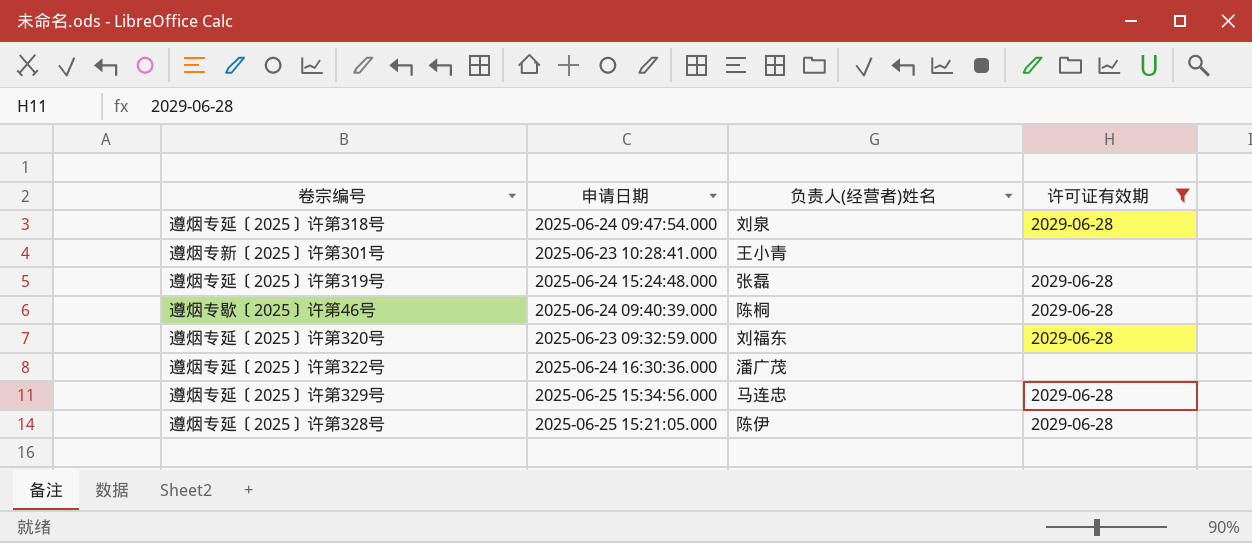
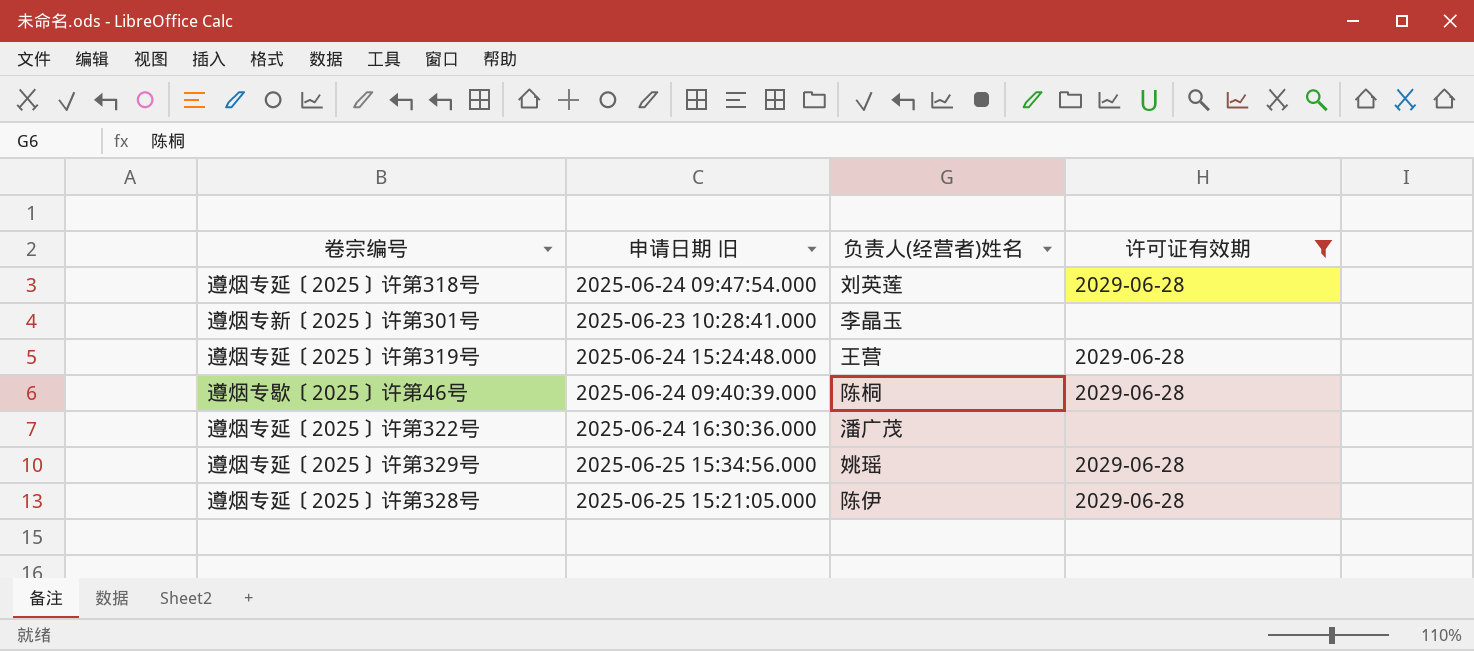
column name: 申请日期 -> 申请日期 旧
row 遵烟专延〔2025〕许第320号: 2025-06-23 09:32:59.000 | 刘福东 | 2029-06-28 -> none
遵烟专延〔2025〕许第318号 | 负责人(经营者)姓名: 刘泉 -> 刘英莲
遵烟专新〔2025〕许第301号 | 负责人(经营者)姓名: 王小青 -> 李晶玉
遵烟专延〔2025〕许第319号 | 负责人(经营者)姓名: 张磊 -> 王营
遵烟专延〔2025〕许第329号 | 负责人(经营者)姓名: 马连忠 -> 姚瑶

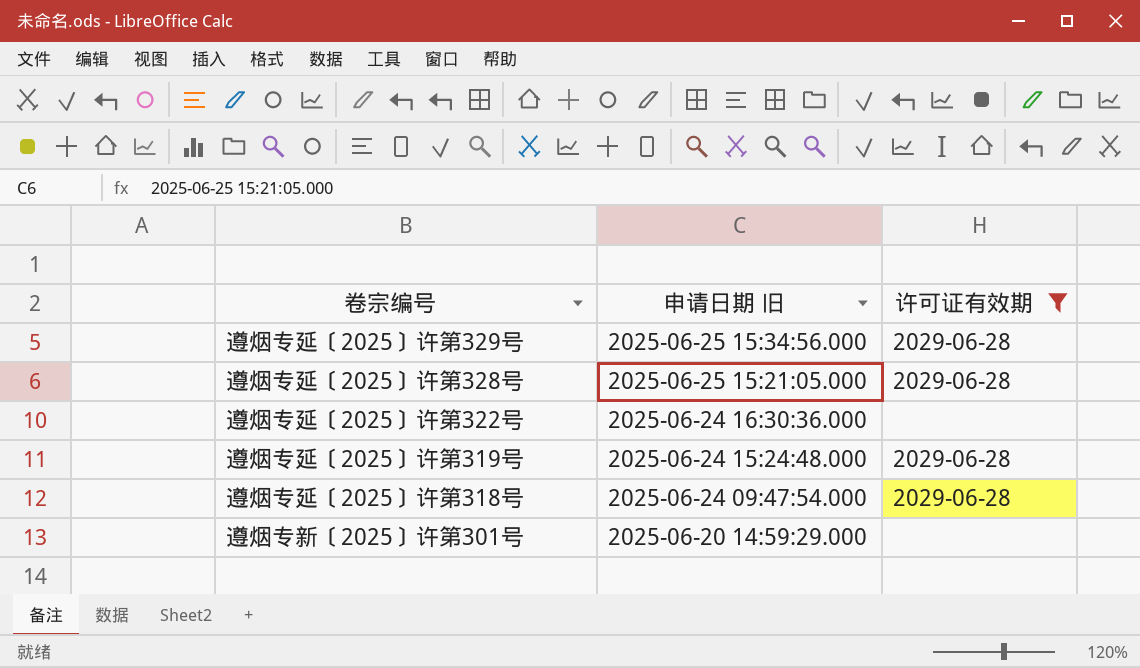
row order: none -> 申请日期 旧 descending
column 负责人(经营者)姓名 | position: 3 -> none
row 遵烟专歇〔2025〕许第46号: 2025-06-24 09:40:39.000 | 陈桐 | 2029-06-28 -> none
遵烟专新〔2025〕许第301号 | 申请日期 旧: 2025-06-23 10:28:41.000 -> 2025-06-20 14:59:29.000

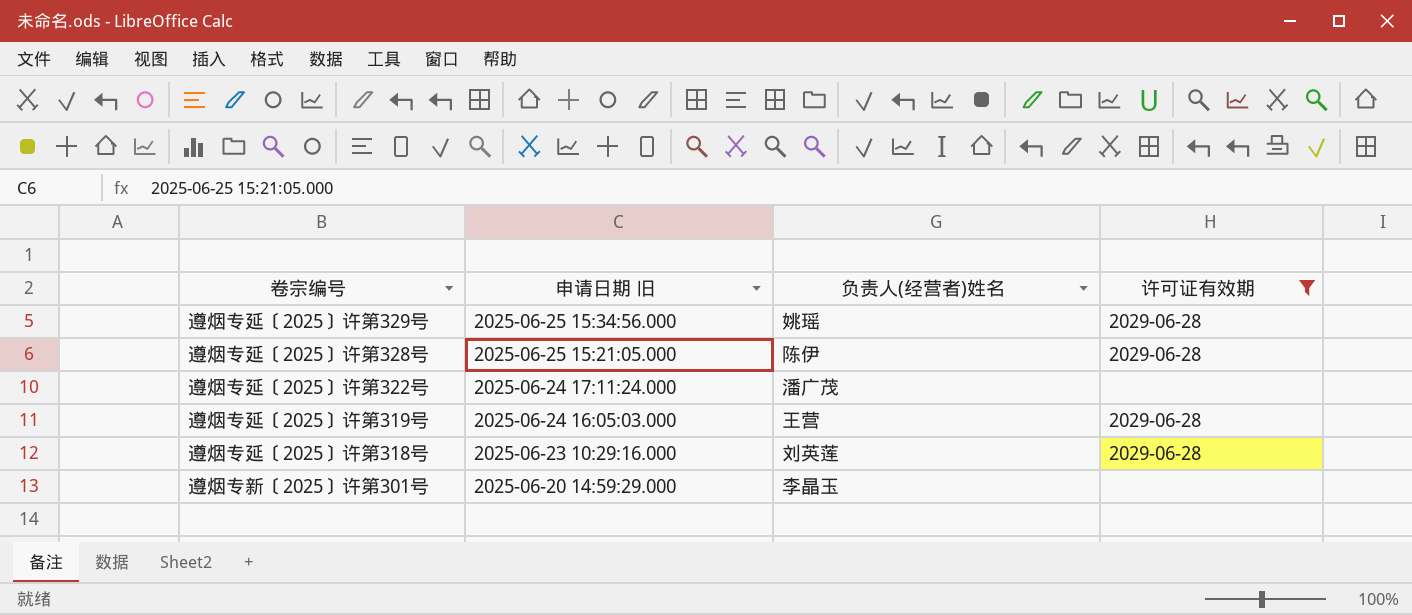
column 负责人(经营者)姓名 | position: none -> 3
遵烟专延〔2025〕许第322号 | 申请日期 旧: 2025-06-24 16:30:36.000 -> 2025-06-24 17:11:24.000
遵烟专延〔2025〕许第319号 | 申请日期 旧: 2025-06-24 15:24:48.000 -> 2025-06-24 16:05:03.000
遵烟专延〔2025〕许第318号 | 申请日期 旧: 2025-06-24 09:47:54.000 -> 2025-06-23 10:29:16.000

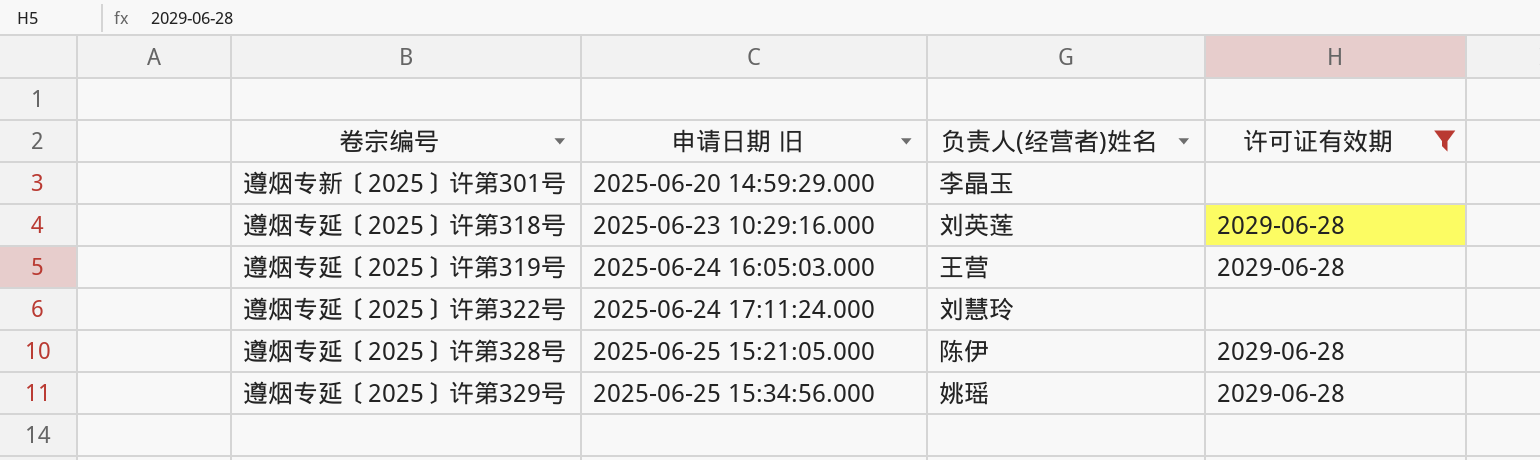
row order: 申请日期 旧 descending -> 申请日期 旧 ascending
遵烟专延〔2025〕许第322号 | 负责人(经营者)姓名: 潘广茂 -> 刘慧玲

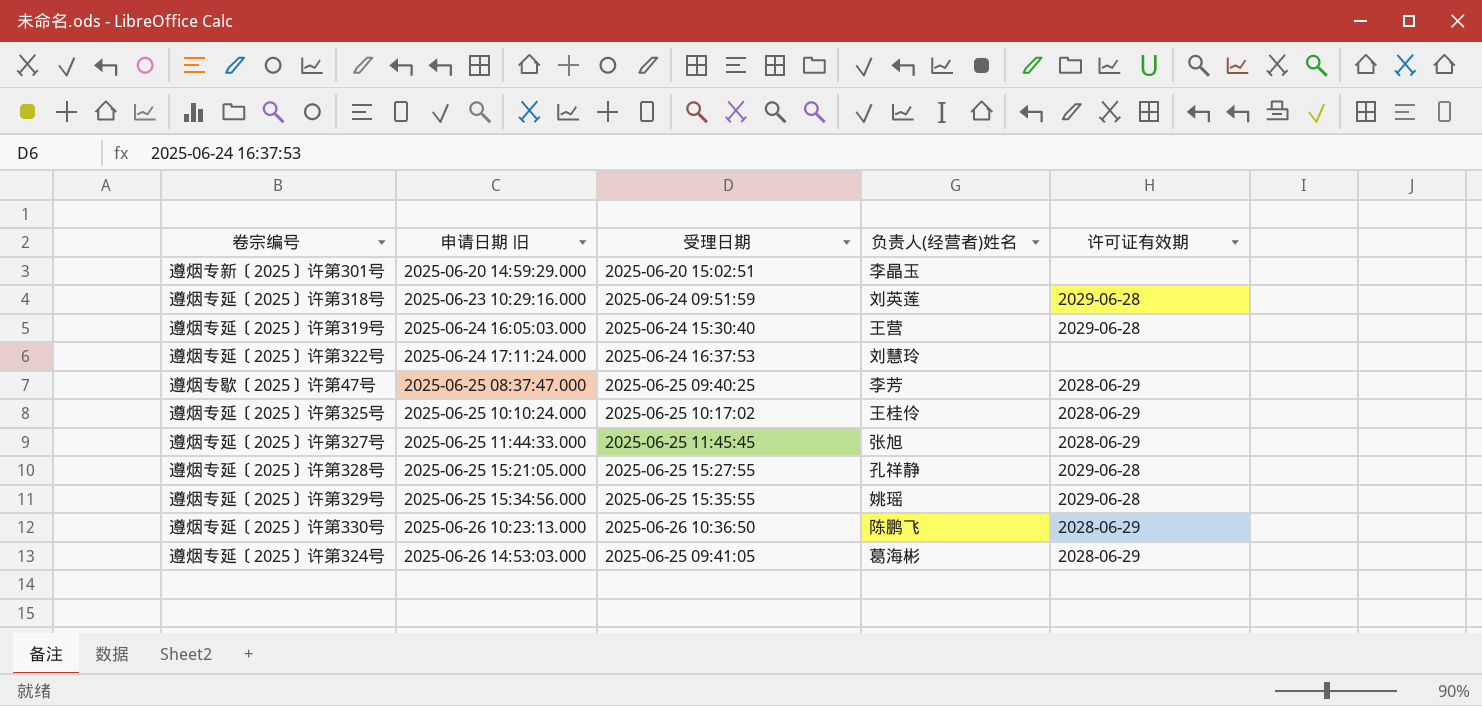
filter: 许可证有效期 != 2028-06-29 -> none
column 受理日期 | position: none -> 3
遵烟专延〔2025〕许第328号 | 负责人(经营者)姓名: 陈伊 -> 孔祥静

